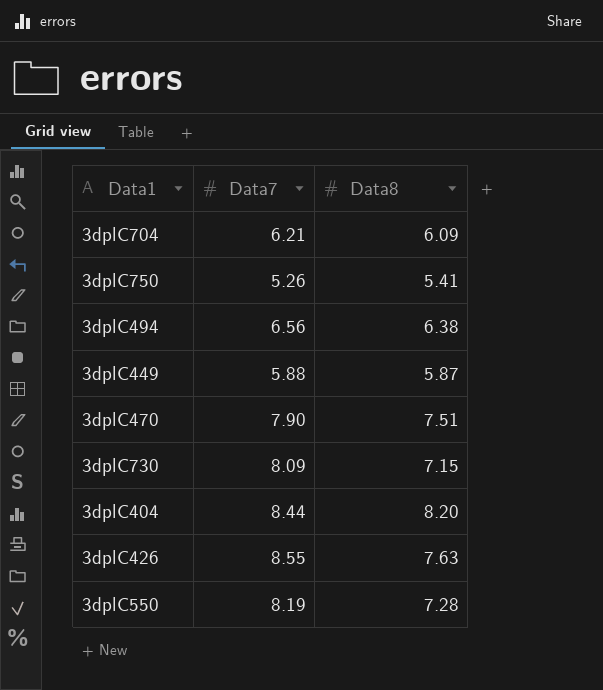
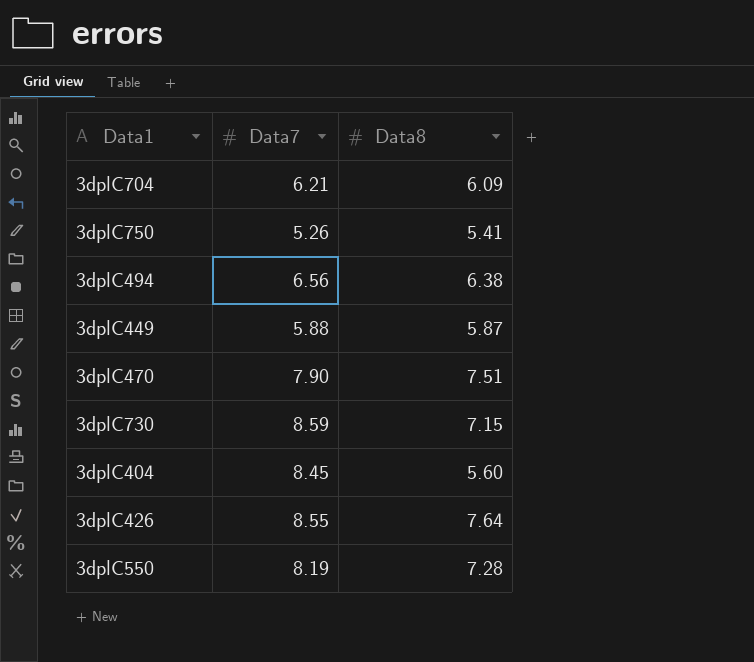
3dplC730 | Data7: 8.09 -> 8.59
3dplC404 | Data7: 8.44 -> 8.45
3dplC404 | Data8: 8.20 -> 5.60
3dplC426 | Data8: 7.63 -> 7.64

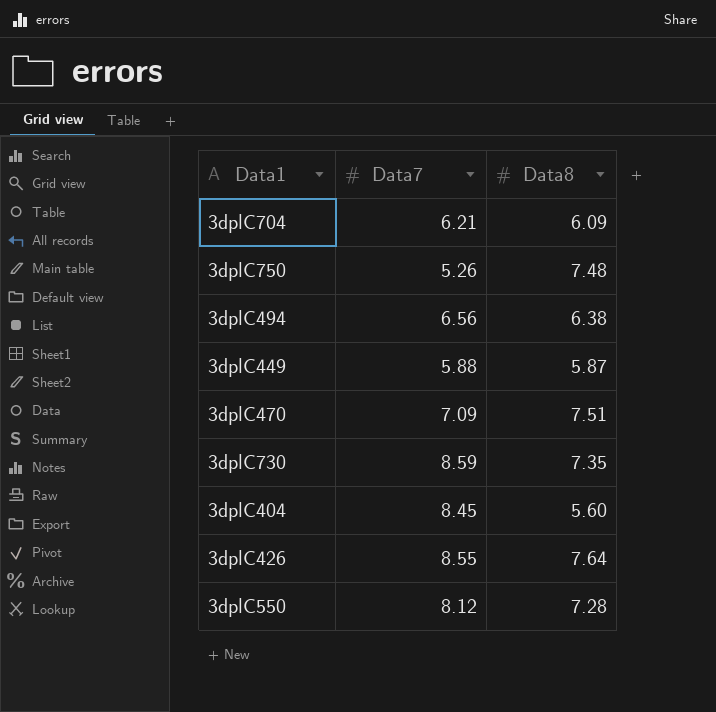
3dplC750 | Data8: 5.41 -> 7.48
3dplC470 | Data7: 7.90 -> 7.09
3dplC730 | Data8: 7.15 -> 7.35
3dplC550 | Data7: 8.19 -> 8.12

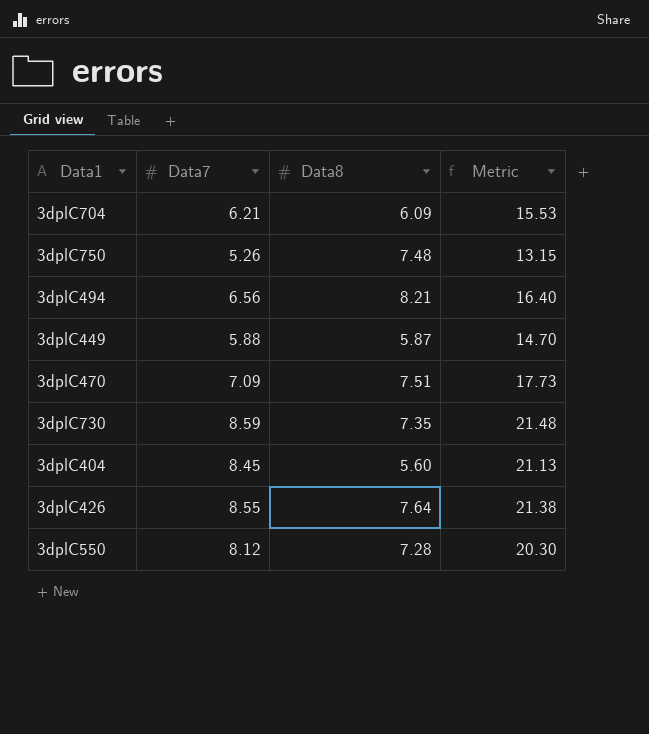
column Metric | formula: none -> [Data7] * 2.5
3dplC494 | Data8: 6.38 -> 8.21

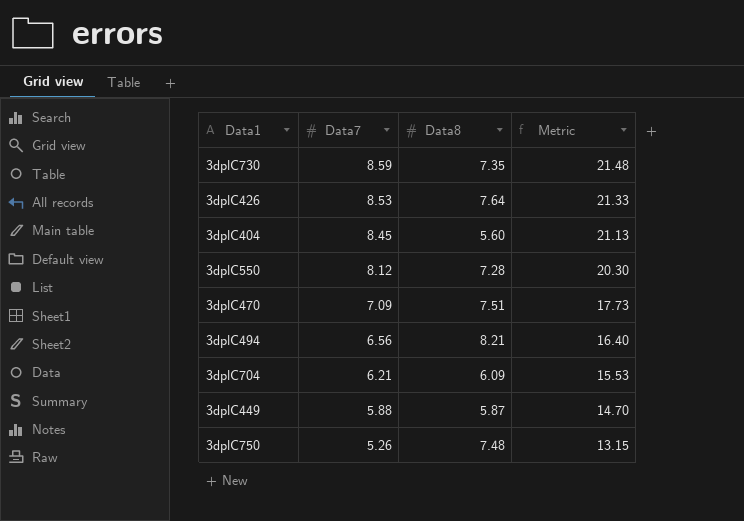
row order: none -> Data7 descending
3dplC426 | Data7: 8.55 -> 8.53
3dplC426 | Metric: 21.38 -> 21.33

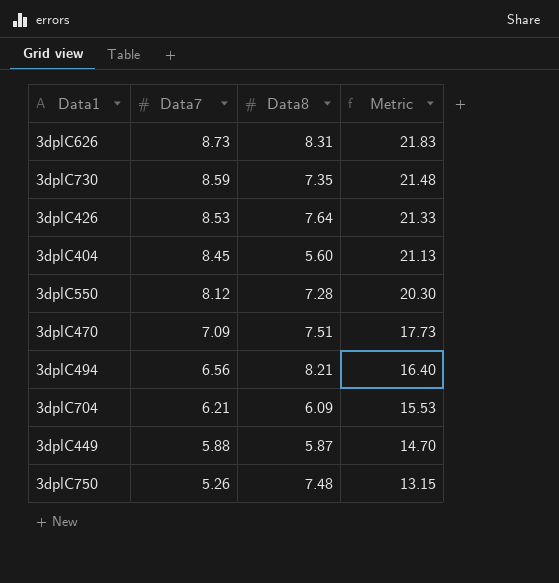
row 3dplC626: none -> 8.73 | 8.31 | 21.83

